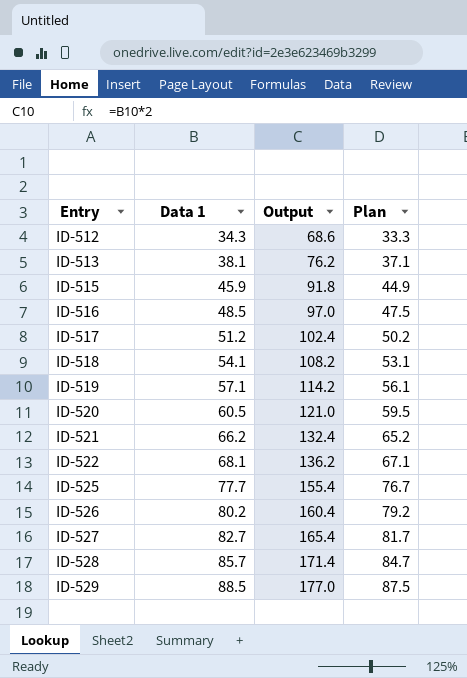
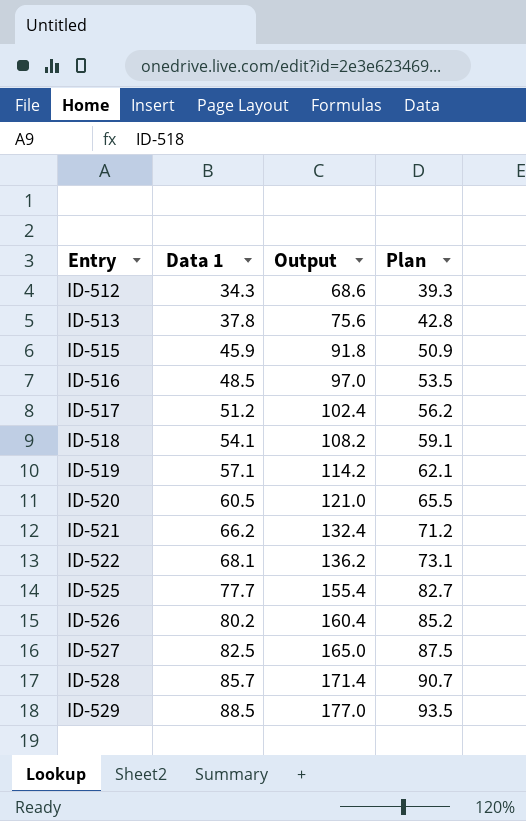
column Plan | formula: [Data 1] - 1 -> [Data 1] + 5
ID-513 | Data 1: 38.1 -> 37.8
ID-513 | Output: 76.2 -> 75.6
ID-527 | Data 1: 82.7 -> 82.5
ID-527 | Output: 165.4 -> 165.0

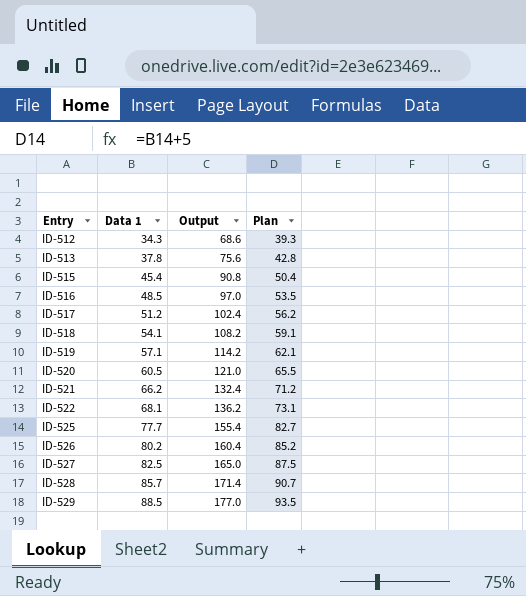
ID-515 | Data 1: 45.9 -> 45.4
ID-515 | Output: 91.8 -> 90.8
ID-515 | Plan: 50.9 -> 50.4

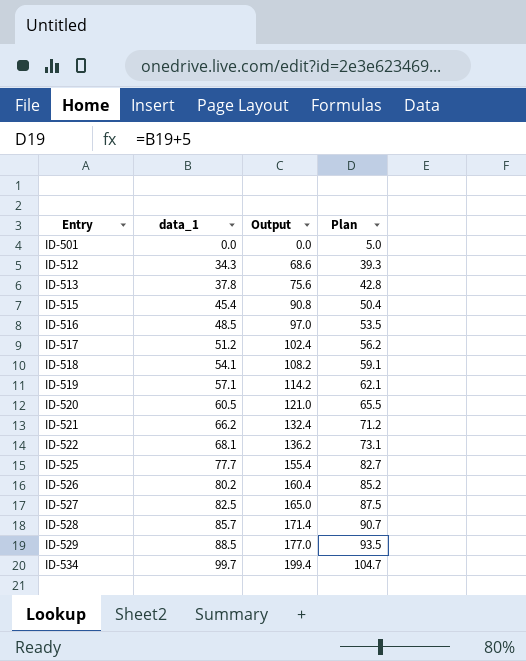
column name: Data 1 -> data_1
row ID-501: none -> 0.0 | 0.0 | 5.0
row ID-534: none -> 99.7 | 199.4 | 104.7

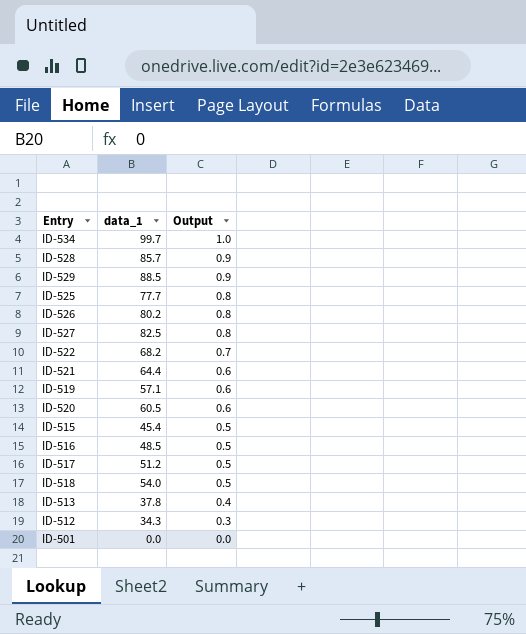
row order: Entry ascending -> Output descending
column Plan | formula: [data_1] + 5 -> none
column Output | formula: [data_1] * 2 -> [data_1] * 0.01
ID-522 | data_1: 68.1 -> 68.2
ID-521 | data_1: 66.2 -> 64.4
ID-518 | data_1: 54.1 -> 54.0

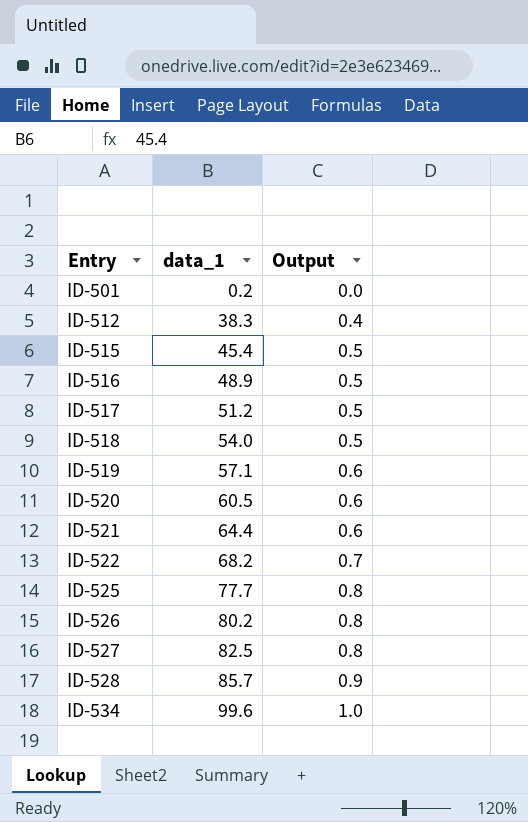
row order: Output descending -> Entry ascending
row ID-529: 88.5 | 0.9 -> none
row ID-513: 37.8 | 0.4 -> none
ID-501 | data_1: 0.0 -> 0.2
ID-512 | data_1: 34.3 -> 38.3
ID-512 | Output: 0.3 -> 0.4
ID-516 | data_1: 48.5 -> 48.9
ID-534 | data_1: 99.7 -> 99.6

